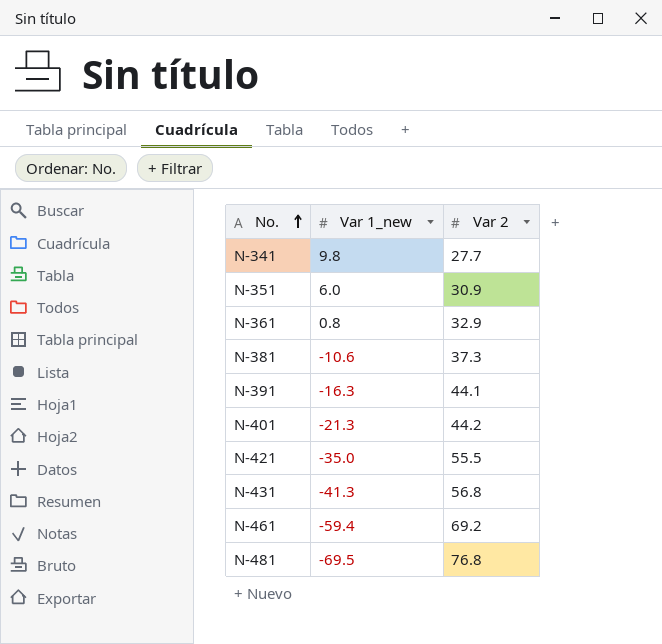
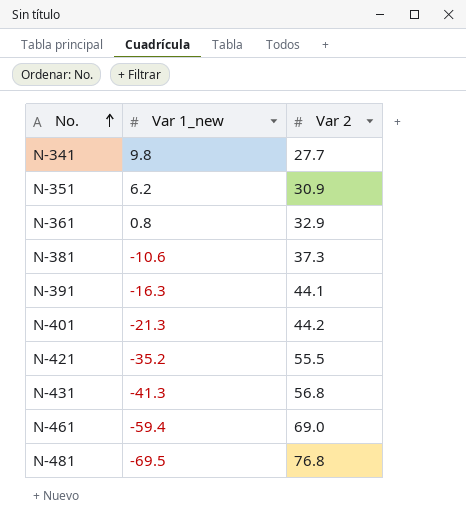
N-351 | Var 1_new: 6.0 -> 6.2
N-421 | Var 1_new: -35.0 -> -35.2
N-461 | Var 2: 69.2 -> 69.0

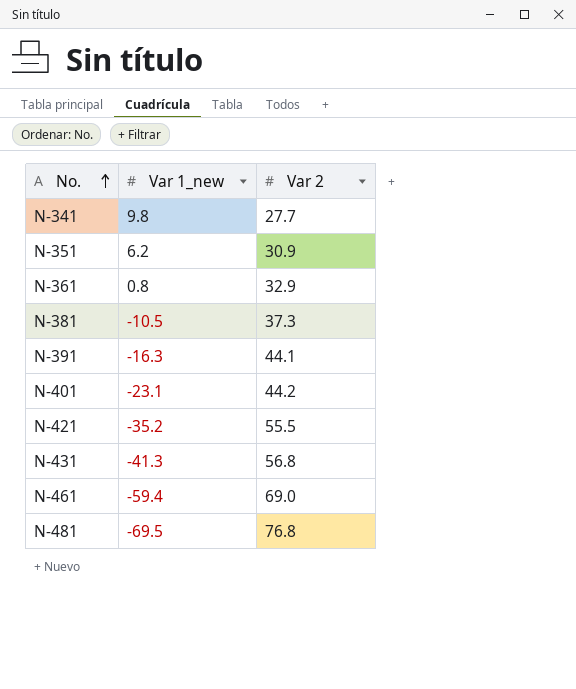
N-381 | Var 1_new: -10.6 -> -10.5
N-401 | Var 1_new: -21.3 -> -23.1

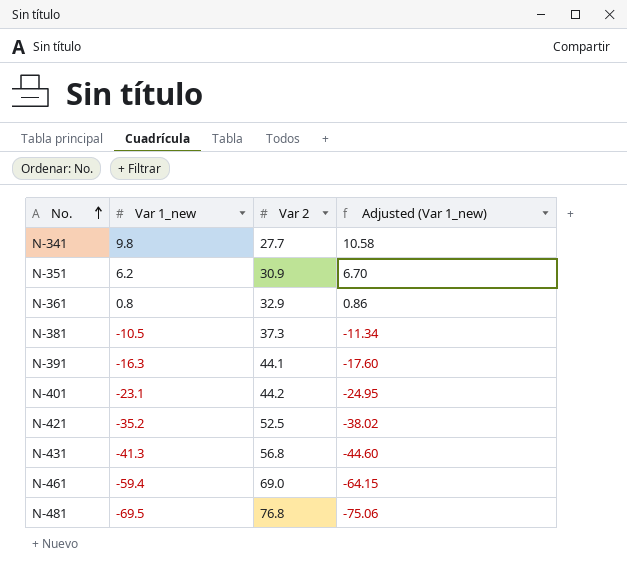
column Adjusted (Var 1_new) | formula: none -> [Var 1_new] * 1.08
N-421 | Var 2: 55.5 -> 52.5

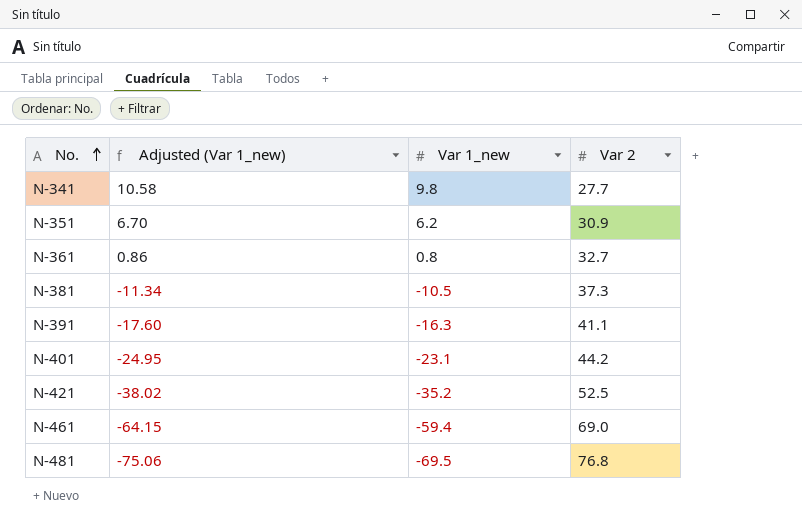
column Adjusted (Var 1_new) | position: 4 -> 2
row N-431: -41.3 | 56.8 | -44.60 -> none
N-361 | Var 2: 32.9 -> 32.7
N-391 | Var 2: 44.1 -> 41.1

